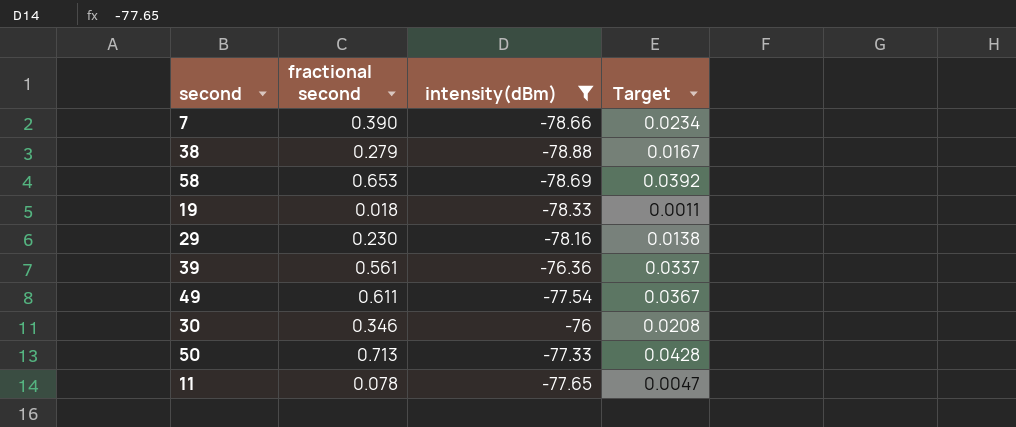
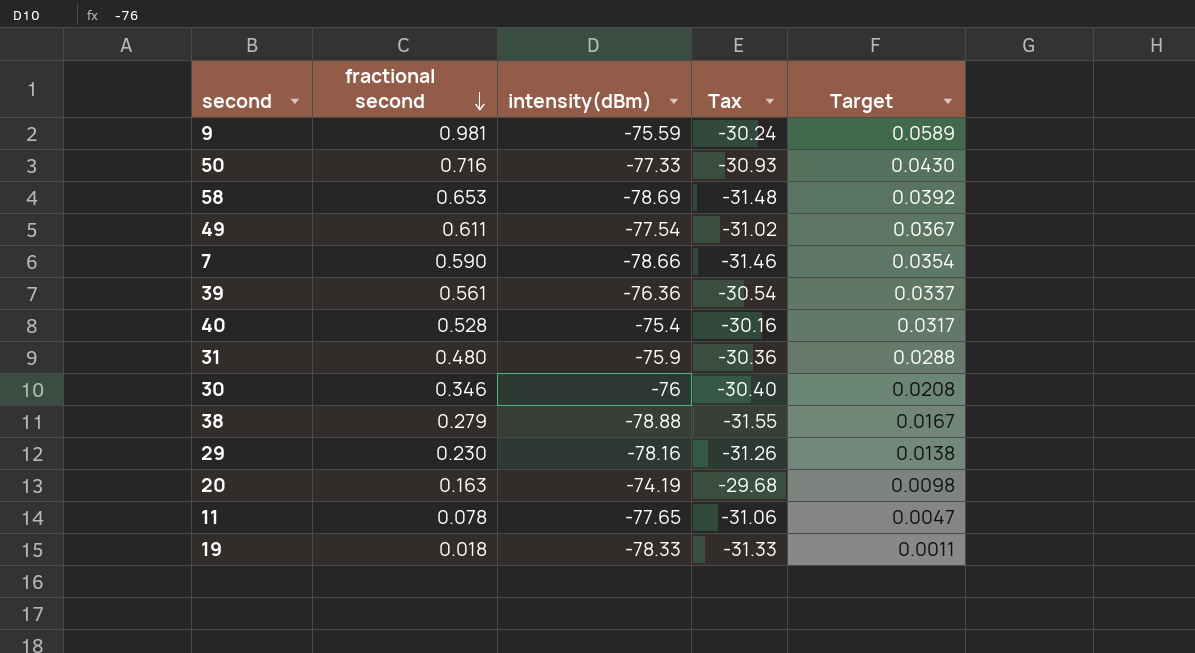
filter: intensity(dBm) <= -76 -> none
row order: none -> fractional second descending
column Tax | formula: none -> [intensity(dBm)] * 0.4
50 | fractional second: 0.713 -> 0.716
50 | Target: 0.0428 -> 0.0430
7 | fractional second: 0.390 -> 0.590
7 | Target: 0.0234 -> 0.0354

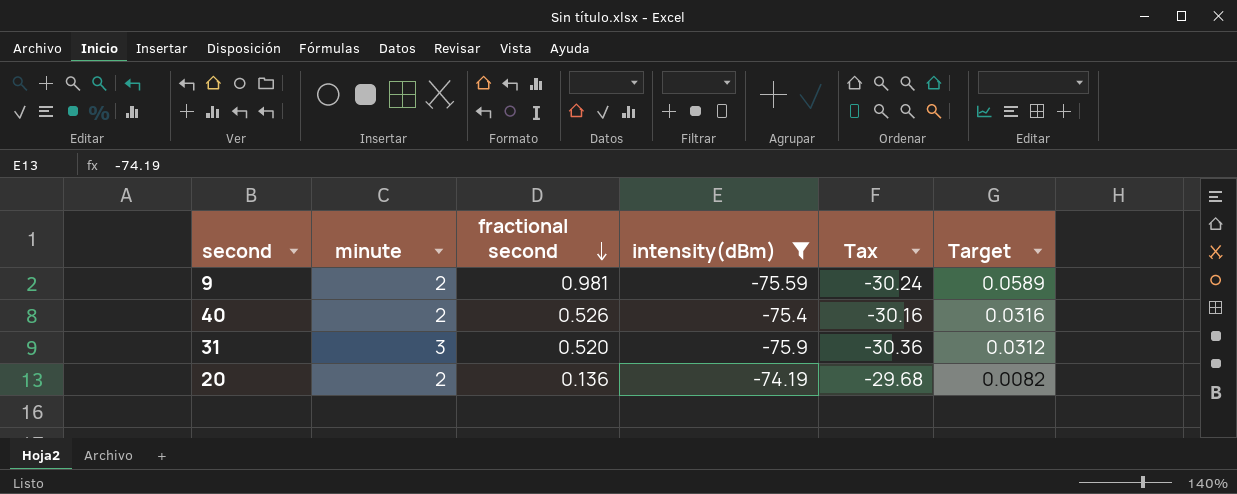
filter: none -> intensity(dBm) >= -75.9
column minute | position: none -> 2
40 | fractional second: 0.528 -> 0.526
40 | Target: 0.0317 -> 0.0316
31 | fractional second: 0.480 -> 0.520
31 | Target: 0.0288 -> 0.0312
20 | fractional second: 0.163 -> 0.136
20 | Target: 0.0098 -> 0.0082

